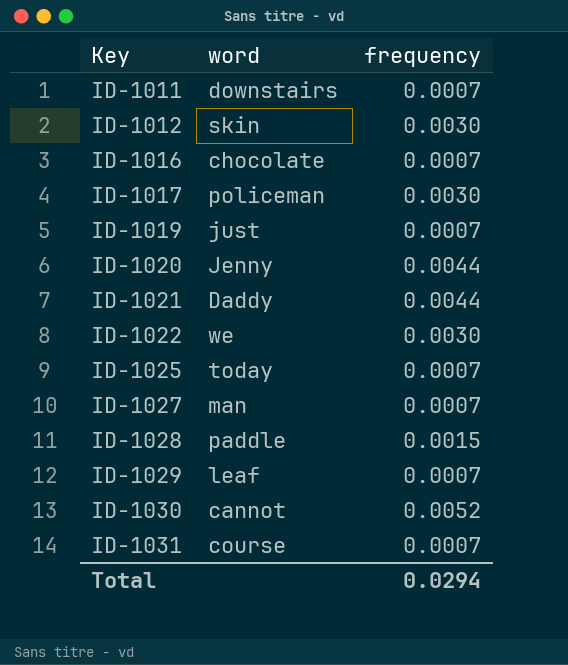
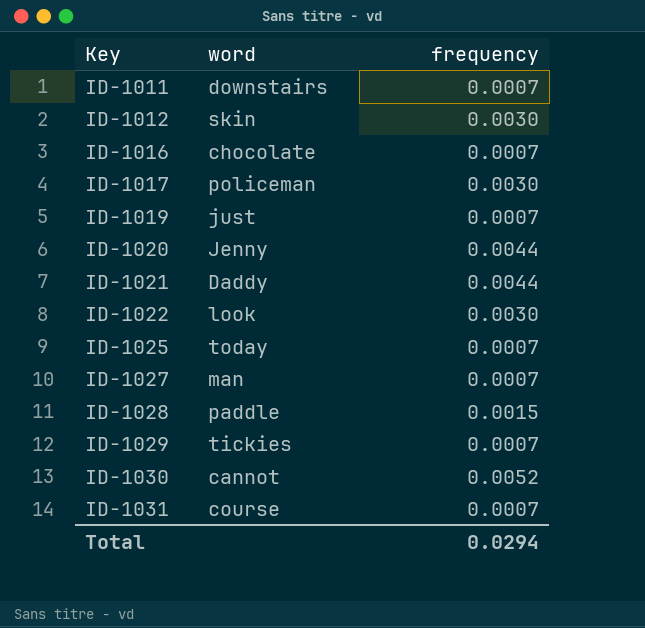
ID-1022 | word: we -> look
ID-1029 | word: leaf -> tickies

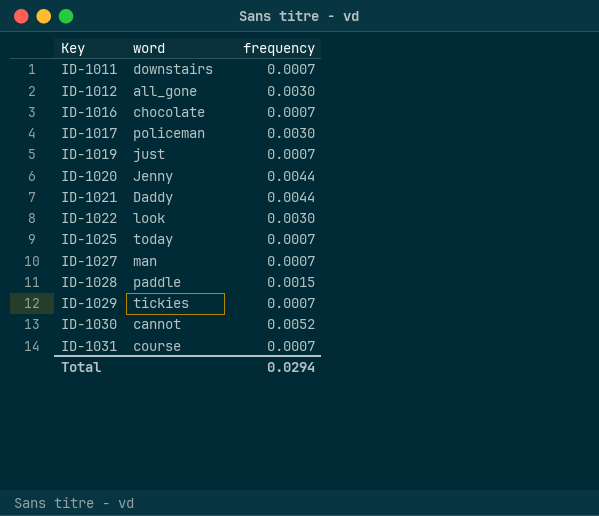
ID-1012 | word: skin -> all_gone

